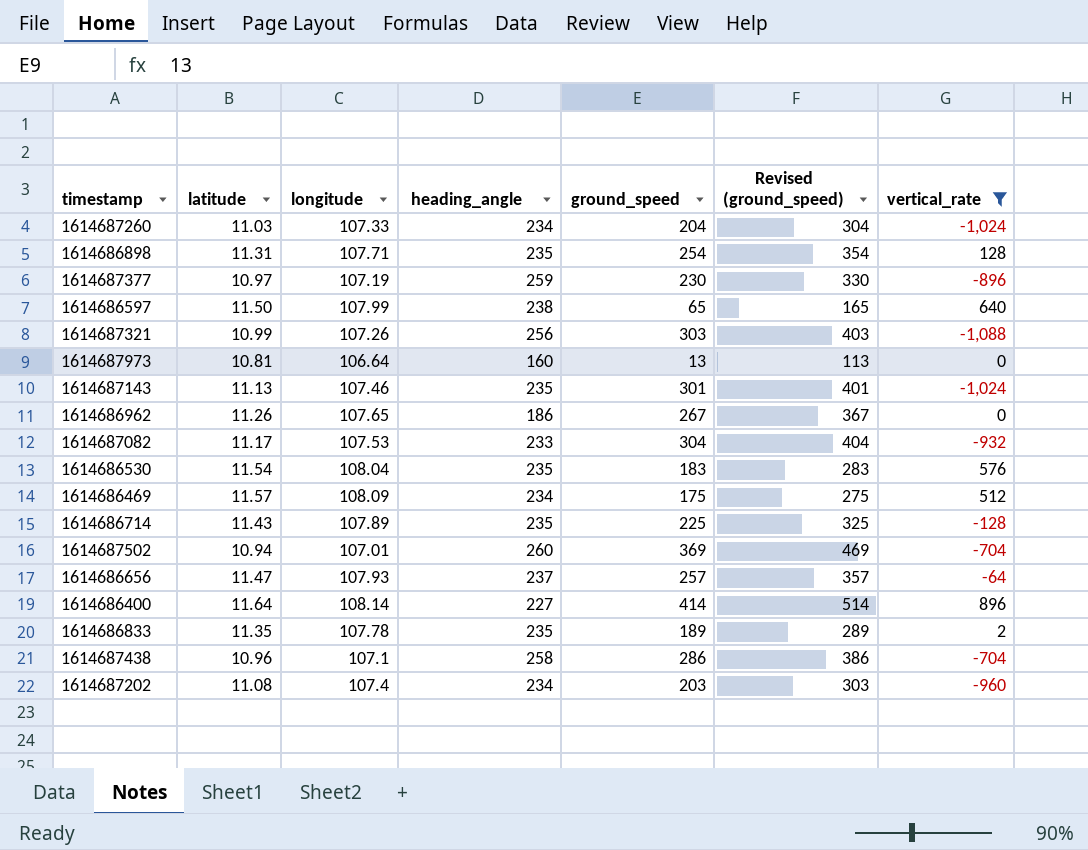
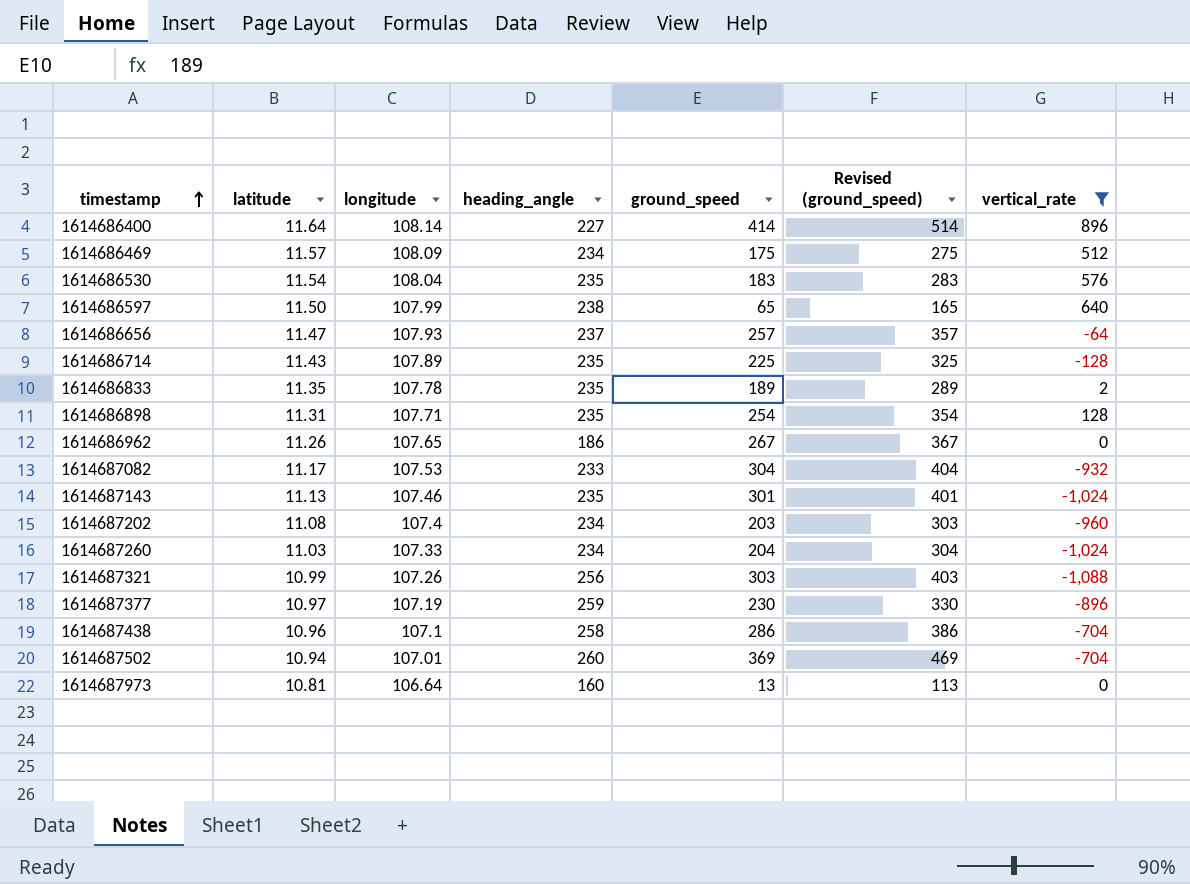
row order: none -> timestamp ascending

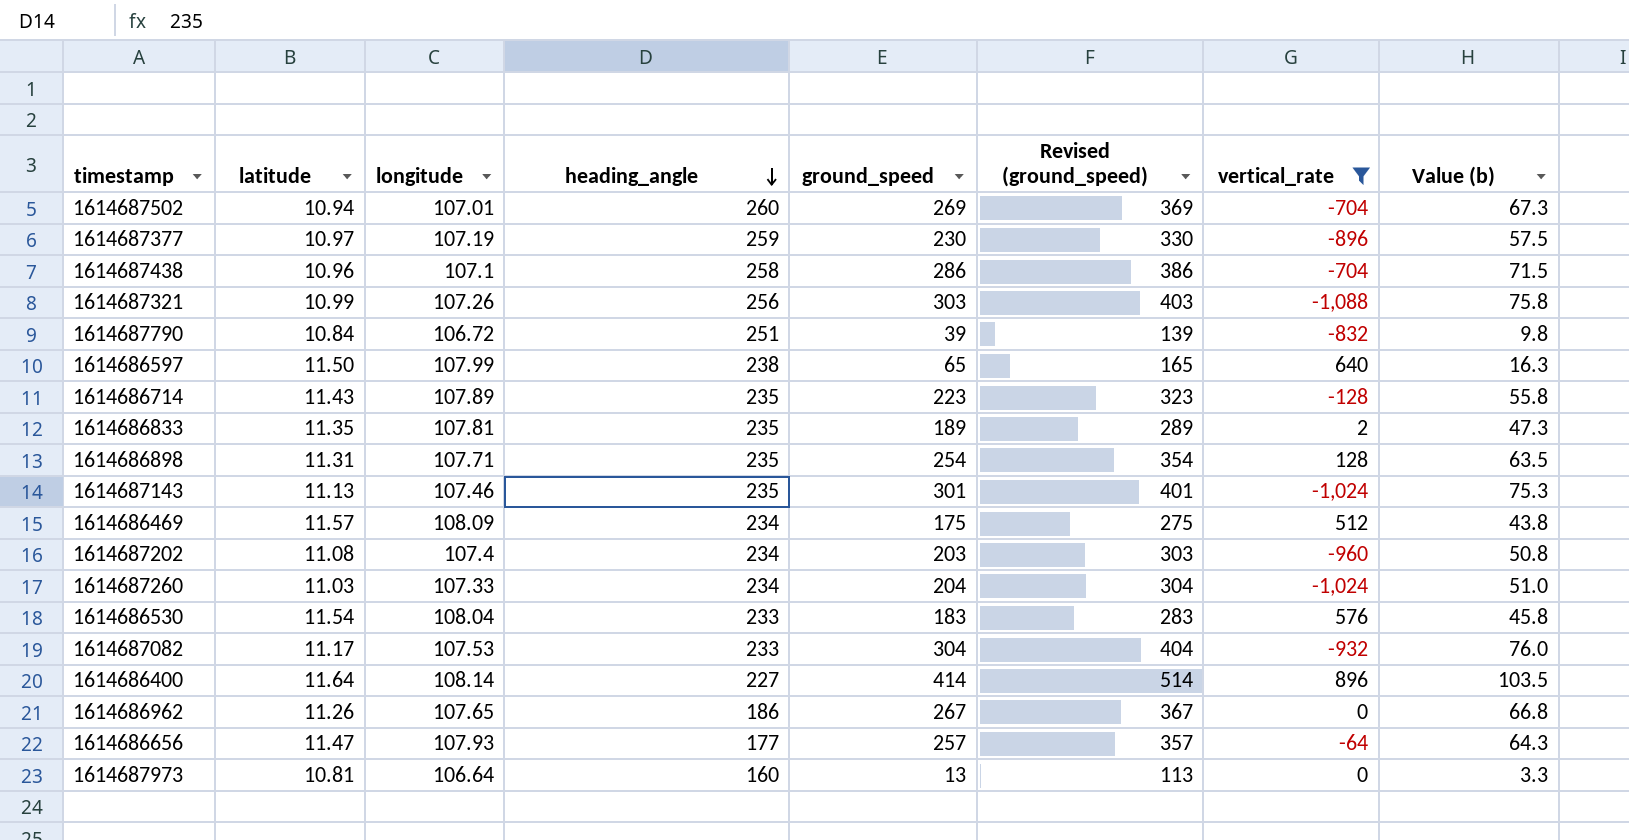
row order: timestamp ascending -> heading_angle descending
column Value (b) | formula: none -> [ground_speed] * 0.25
1614687502 | ground_speed: 369 -> 269
1614687502 | Revised (ground_speed): 469 -> 369
row 1614687790: none -> 10.84 | 106.72 | 251 | 39 | 139 | -832 | 9.8
1614686714 | ground_speed: 225 -> 223
1614686714 | Revised (ground_speed): 325 -> 323
1614686833 | longitude: 107.78 -> 107.81
1614686530 | heading_angle: 235 -> 233
1614686656 | heading_angle: 237 -> 177

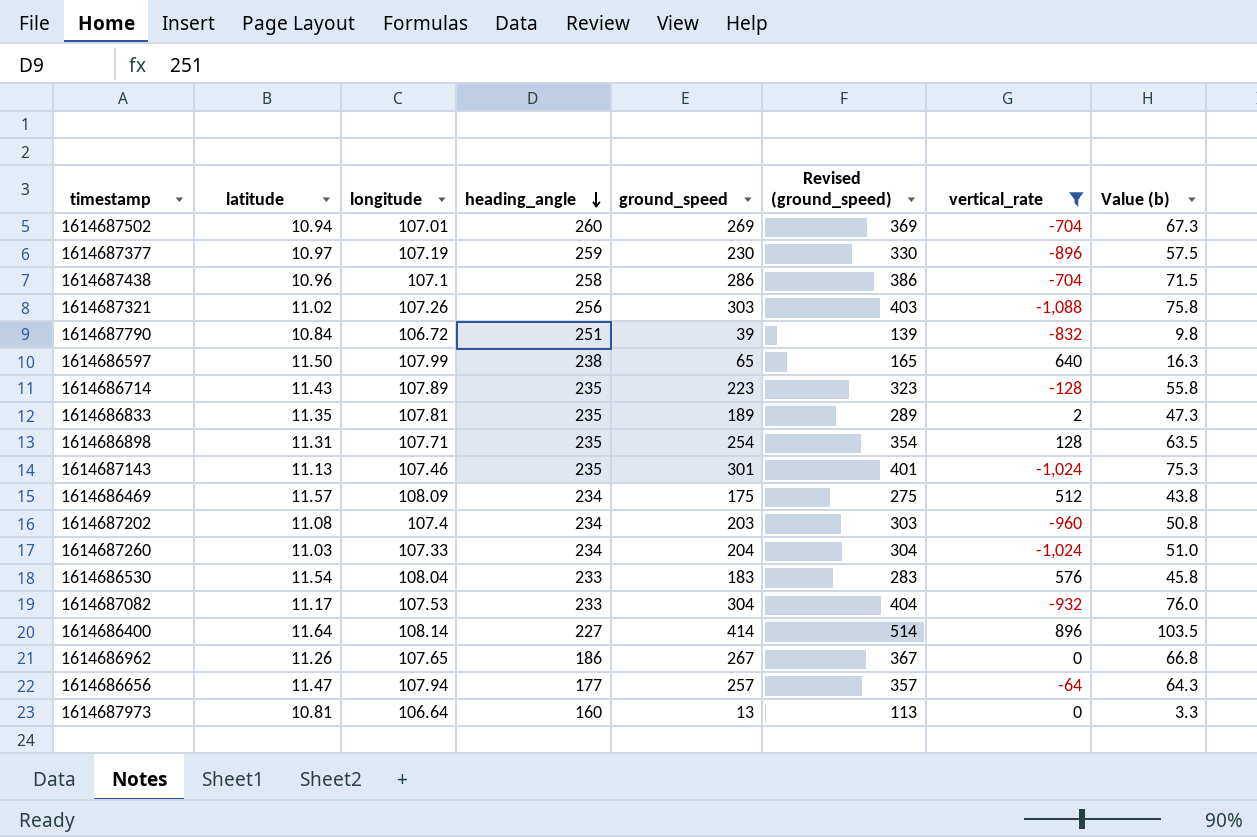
1614687321 | latitude: 10.99 -> 11.02
1614686656 | longitude: 107.93 -> 107.94

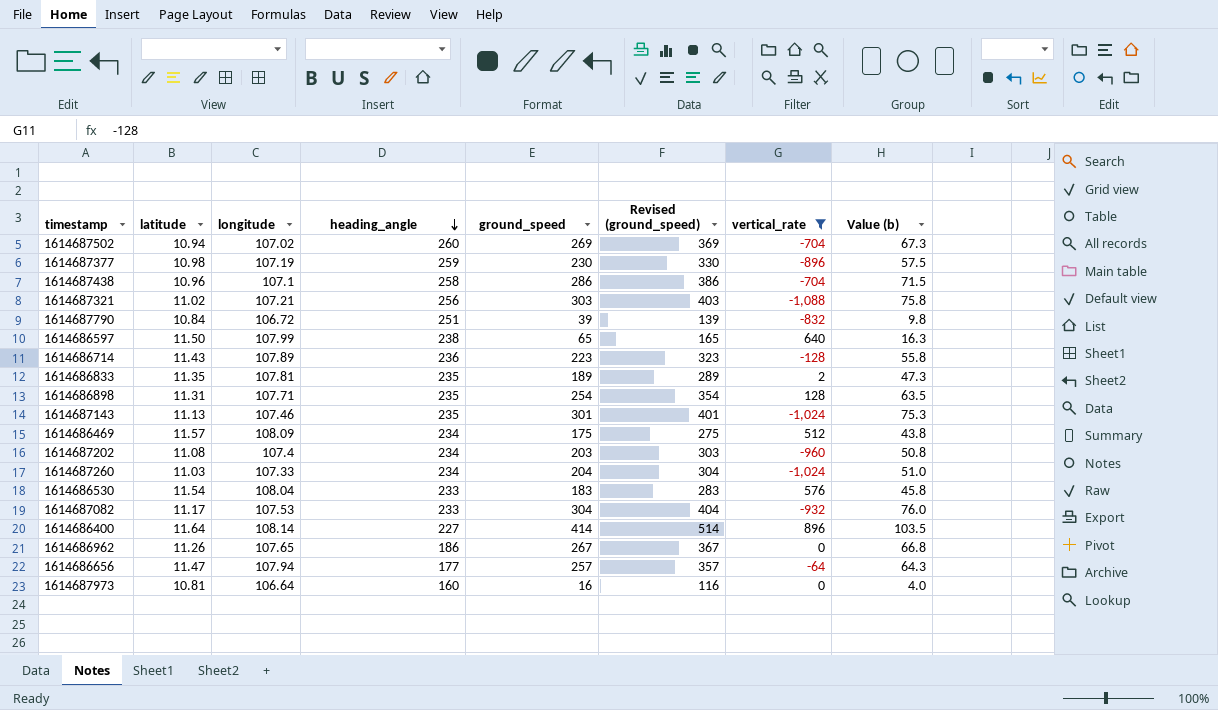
1614687502 | longitude: 107.01 -> 107.02
1614687377 | latitude: 10.97 -> 10.98
1614687321 | longitude: 107.26 -> 107.21
1614686714 | heading_angle: 235 -> 236
1614687973 | ground_speed: 13 -> 16
1614687973 | Revised (ground_speed): 113 -> 116
1614687973 | Value (b): 3.3 -> 4.0

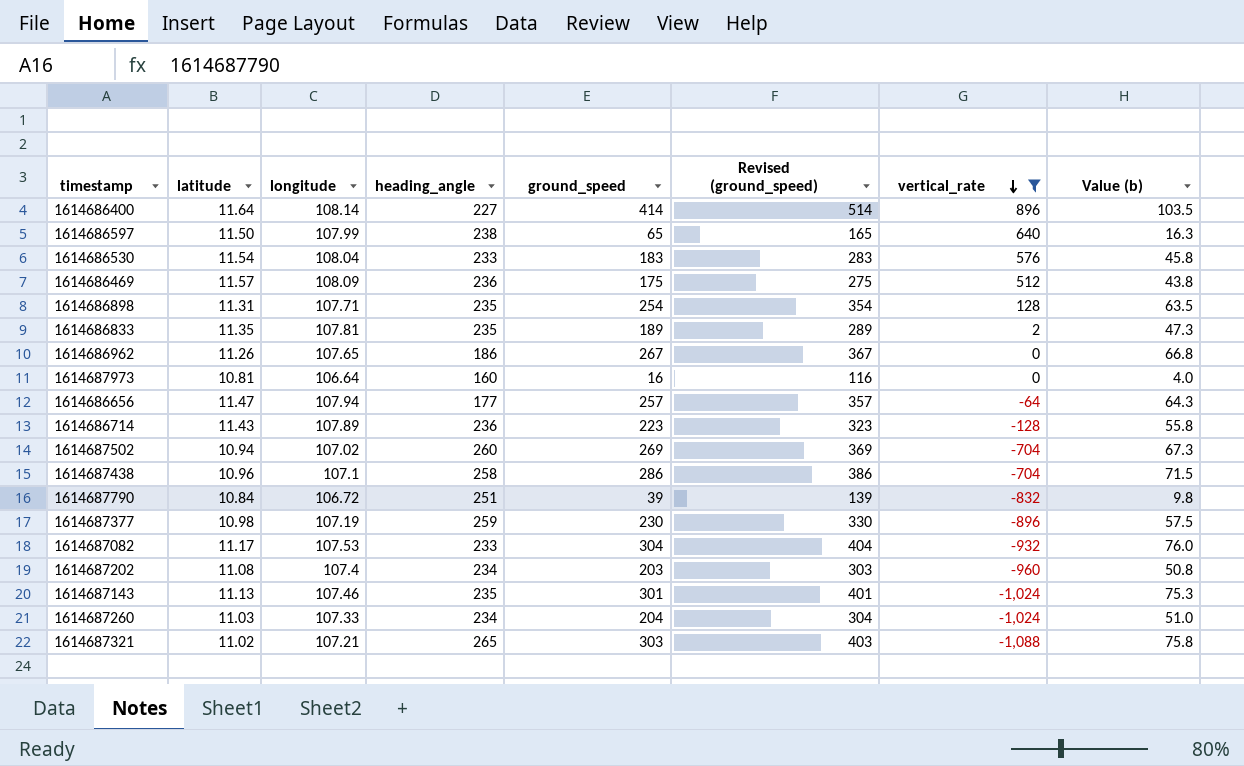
row order: heading_angle descending -> vertical_rate descending
1614686469 | heading_angle: 234 -> 236
1614687321 | heading_angle: 256 -> 265

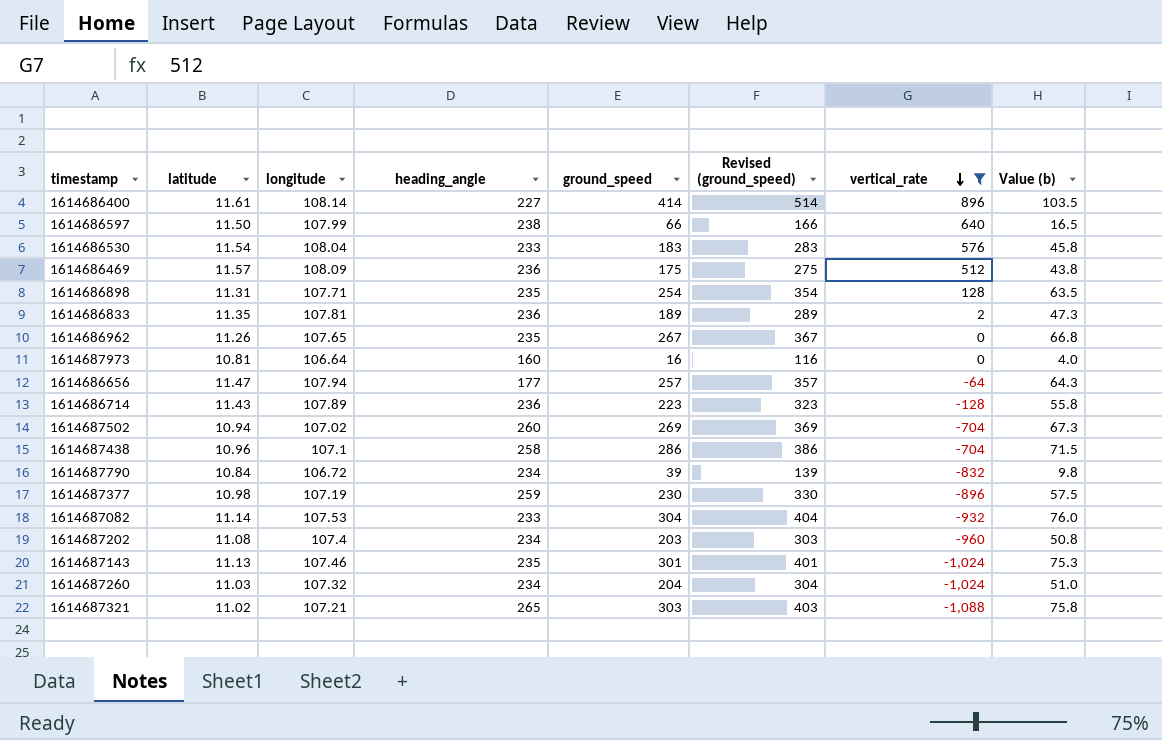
1614686400 | latitude: 11.64 -> 11.61
1614686597 | ground_speed: 65 -> 66
1614686597 | Revised (ground_speed): 165 -> 166
1614686597 | Value (b): 16.3 -> 16.5
1614686833 | heading_angle: 235 -> 236
1614686962 | heading_angle: 186 -> 235
1614687790 | heading_angle: 251 -> 234
1614687082 | latitude: 11.17 -> 11.14
1614687260 | longitude: 107.33 -> 107.32

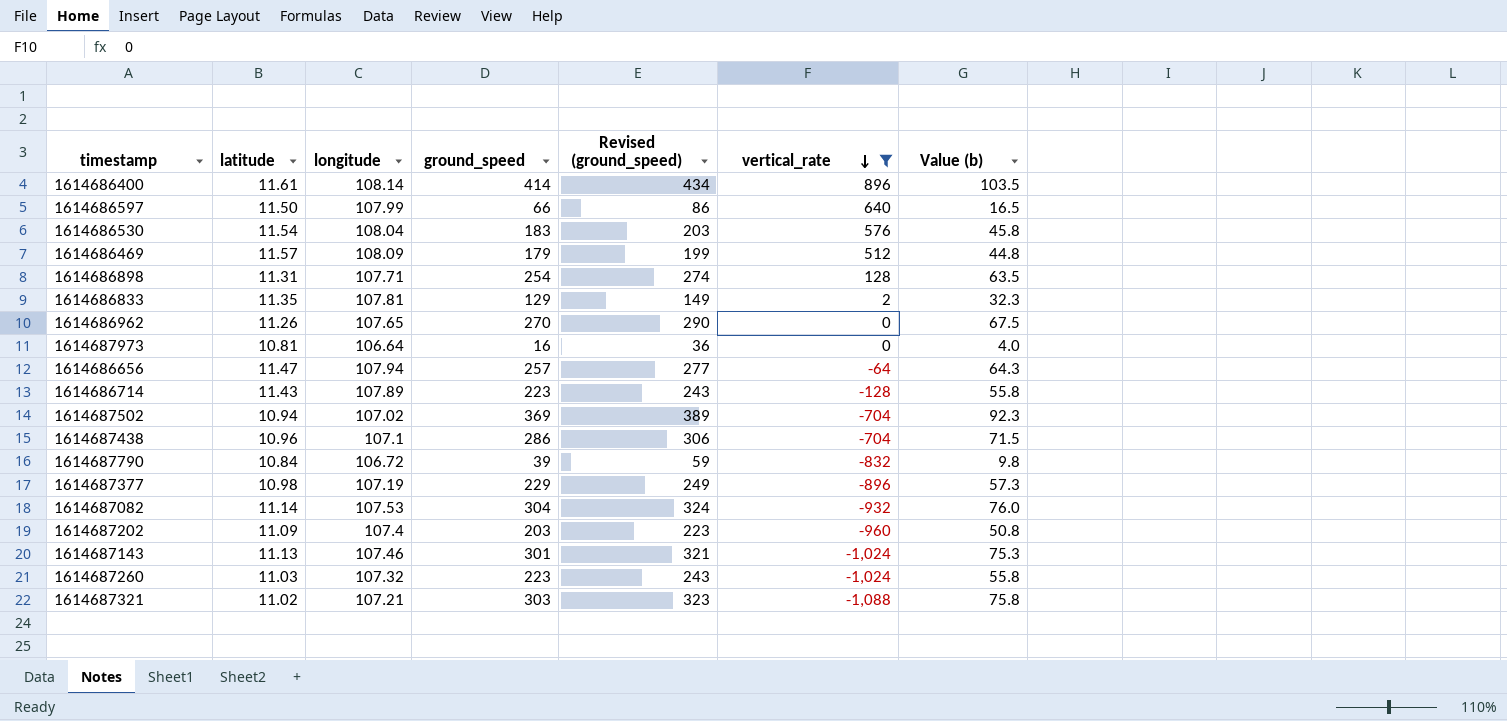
column heading_angle | position: 4 -> none
column Revised (ground_speed) | formula: [ground_speed] + 100 -> [ground_speed] + 20
1614686469 | ground_speed: 175 -> 179
1614686469 | Value (b): 43.8 -> 44.8
1614686833 | ground_speed: 189 -> 129
1614686833 | Value (b): 47.3 -> 32.3
1614686962 | ground_speed: 267 -> 270
1614686962 | Value (b): 66.8 -> 67.5
1614687502 | ground_speed: 269 -> 369
1614687502 | Value (b): 67.3 -> 92.3
1614687377 | ground_speed: 230 -> 229
1614687377 | Value (b): 57.5 -> 57.3
1614687202 | latitude: 11.08 -> 11.09
1614687260 | ground_speed: 204 -> 223
1614687260 | Value (b): 51.0 -> 55.8

